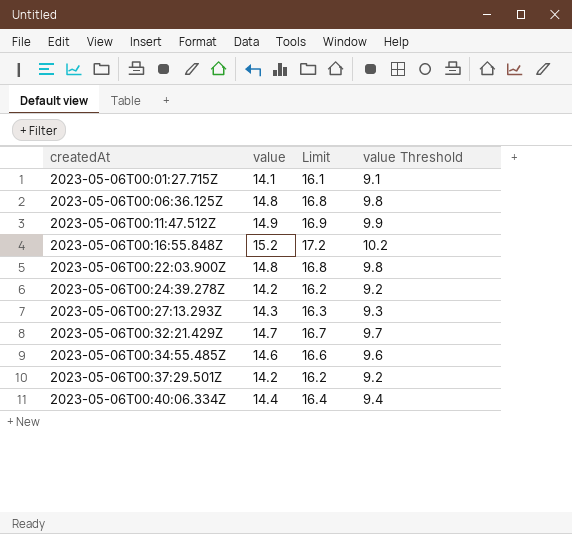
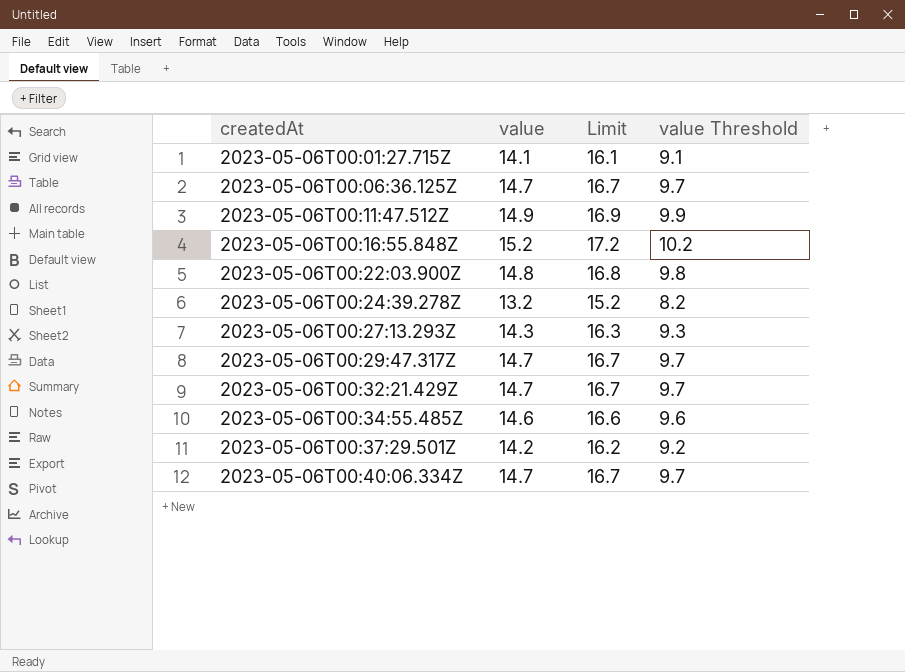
2023-05-06T00:06:36.125Z | value: 14.8 -> 14.7
2023-05-06T00:06:36.125Z | Limit: 16.8 -> 16.7
2023-05-06T00:06:36.125Z | value Threshold: 9.8 -> 9.7
2023-05-06T00:24:39.278Z | value: 14.2 -> 13.2
2023-05-06T00:24:39.278Z | Limit: 16.2 -> 15.2
2023-05-06T00:24:39.278Z | value Threshold: 9.2 -> 8.2
row 2023-05-06T00:29:47.317Z: none -> 14.7 | 16.7 | 9.7
2023-05-06T00:40:06.334Z | value: 14.4 -> 14.7
2023-05-06T00:40:06.334Z | Limit: 16.4 -> 16.7
2023-05-06T00:40:06.334Z | value Threshold: 9.4 -> 9.7

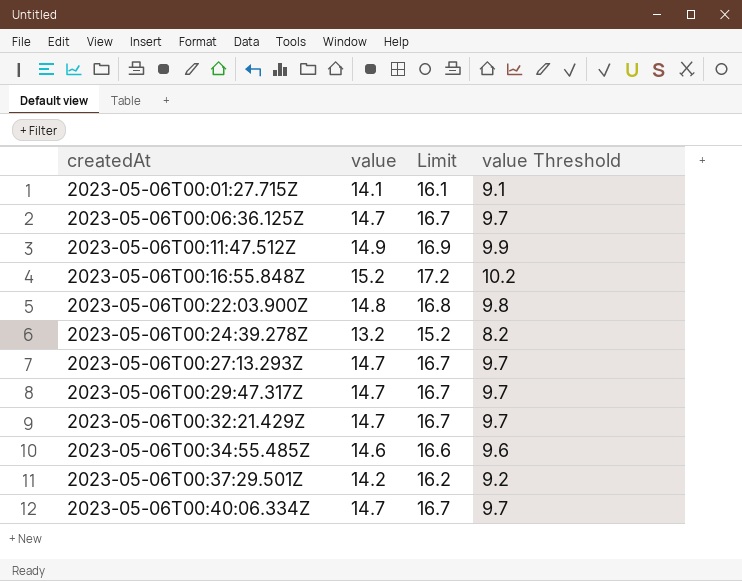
2023-05-06T00:27:13.293Z | value: 14.3 -> 14.7
2023-05-06T00:27:13.293Z | Limit: 16.3 -> 16.7
2023-05-06T00:27:13.293Z | value Threshold: 9.3 -> 9.7

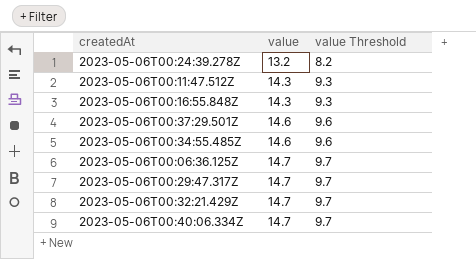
row order: createdAt ascending -> value ascending
column Limit | formula: [value] + 2 -> none
row 2023-05-06T00:01:27.715Z: 14.1 | 16.1 | 9.1 -> none
row 2023-05-06T00:22:03.900Z: 14.8 | 16.8 | 9.8 -> none
row 2023-05-06T00:27:13.293Z: 14.7 | 16.7 | 9.7 -> none
2023-05-06T00:11:47.512Z | value: 14.9 -> 14.3
2023-05-06T00:11:47.512Z | value Threshold: 9.9 -> 9.3
2023-05-06T00:16:55.848Z | value: 15.2 -> 14.3
2023-05-06T00:16:55.848Z | value Threshold: 10.2 -> 9.3
2023-05-06T00:37:29.501Z | value: 14.2 -> 14.6
2023-05-06T00:37:29.501Z | value Threshold: 9.2 -> 9.6

